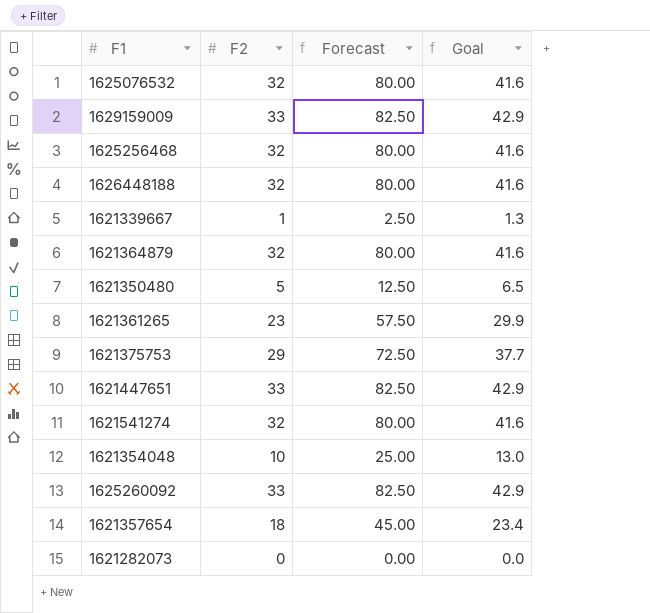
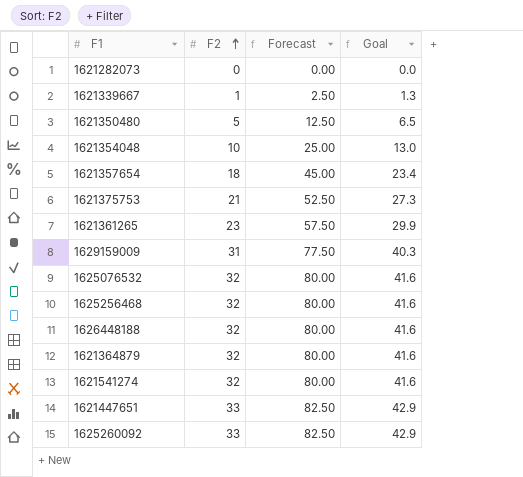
row order: none -> F2 ascending
1621375753 | F2: 29 -> 21
1621375753 | Forecast: 72.50 -> 52.50
1621375753 | Goal: 37.7 -> 27.3
1629159009 | F2: 33 -> 31
1629159009 | Forecast: 82.50 -> 77.50
1629159009 | Goal: 42.9 -> 40.3

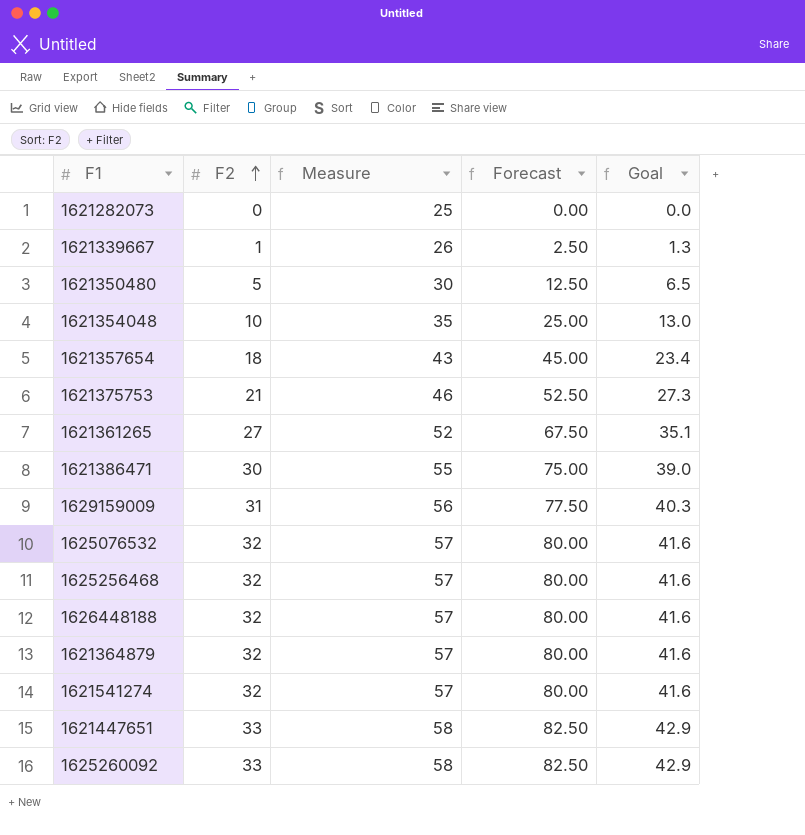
column Measure | formula: none -> [F2] + 25
1621361265 | F2: 23 -> 27
1621361265 | Forecast: 57.50 -> 67.50
1621361265 | Goal: 29.9 -> 35.1
row 1621386471: none -> 30 | 55 | 75.00 | 39.0

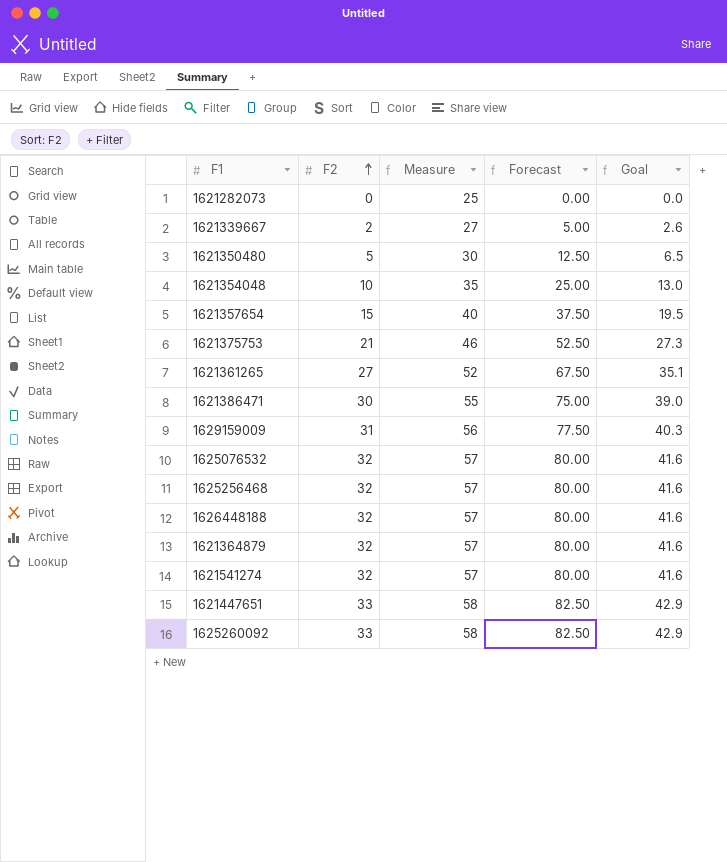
1621339667 | F2: 1 -> 2
1621339667 | Measure: 26 -> 27
1621339667 | Forecast: 2.50 -> 5.00
1621339667 | Goal: 1.3 -> 2.6
1621357654 | F2: 18 -> 15
1621357654 | Measure: 43 -> 40
1621357654 | Forecast: 45.00 -> 37.50
1621357654 | Goal: 23.4 -> 19.5

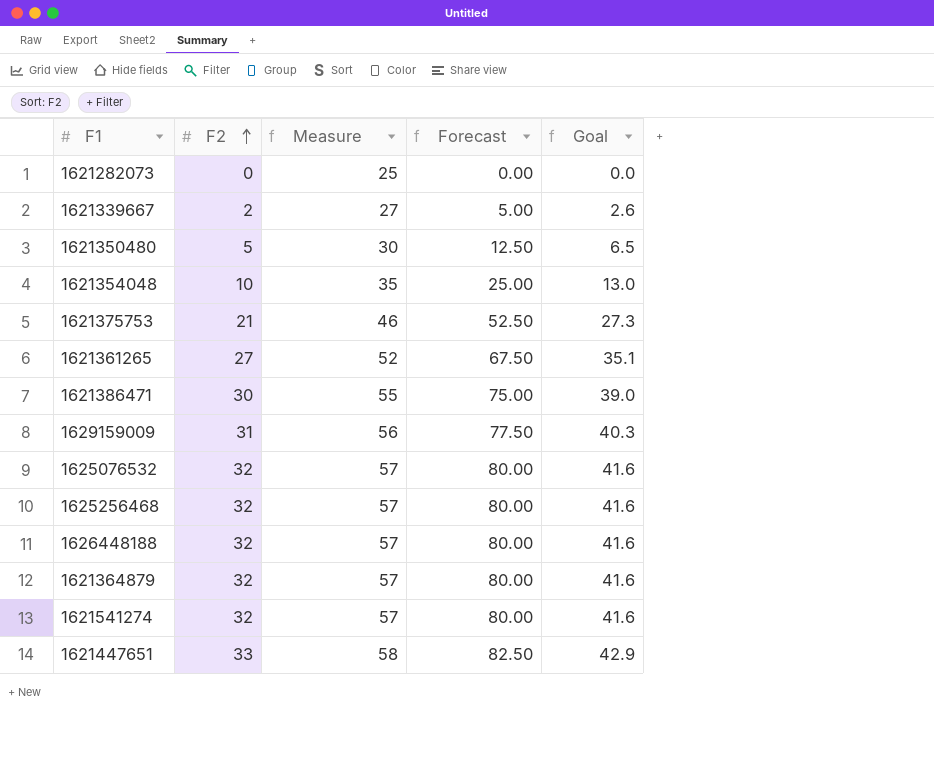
row 1621357654: 15 | 40 | 37.50 | 19.5 -> none
row 1625260092: 33 | 58 | 82.50 | 42.9 -> none

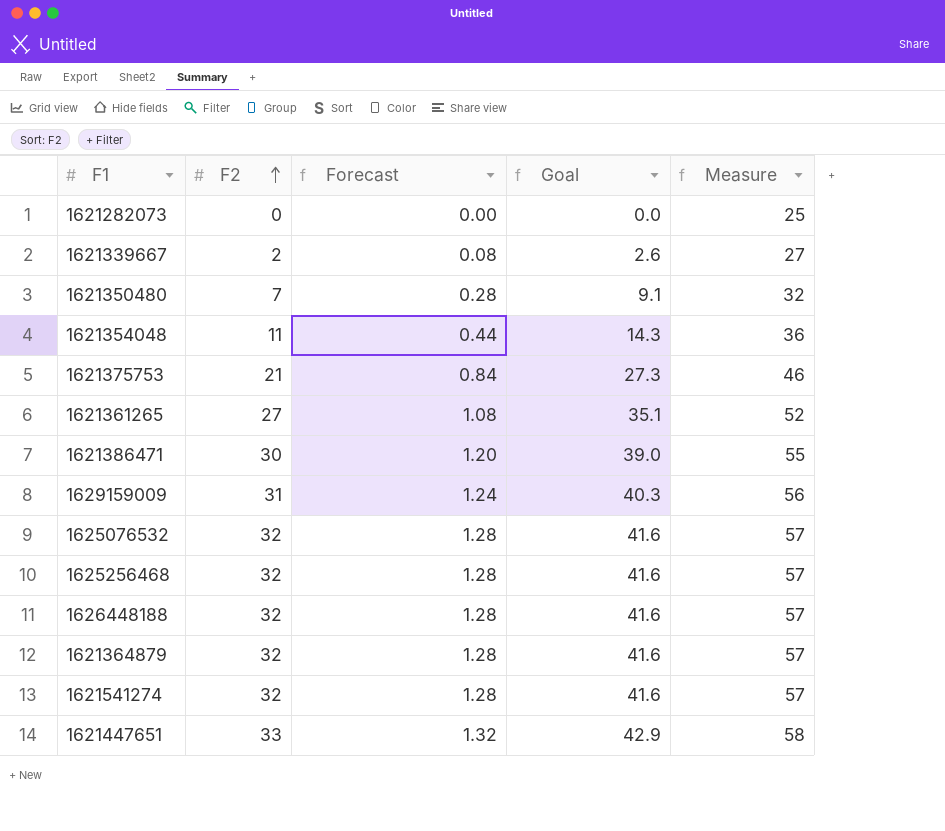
column Forecast | formula: [F2] * 2.5 -> [F2] * 0.04
column Measure | position: 3 -> 5
1621350480 | F2: 5 -> 7
1621350480 | Goal: 6.5 -> 9.1
1621350480 | Measure: 30 -> 32
1621354048 | F2: 10 -> 11
1621354048 | Goal: 13.0 -> 14.3
1621354048 | Measure: 35 -> 36

